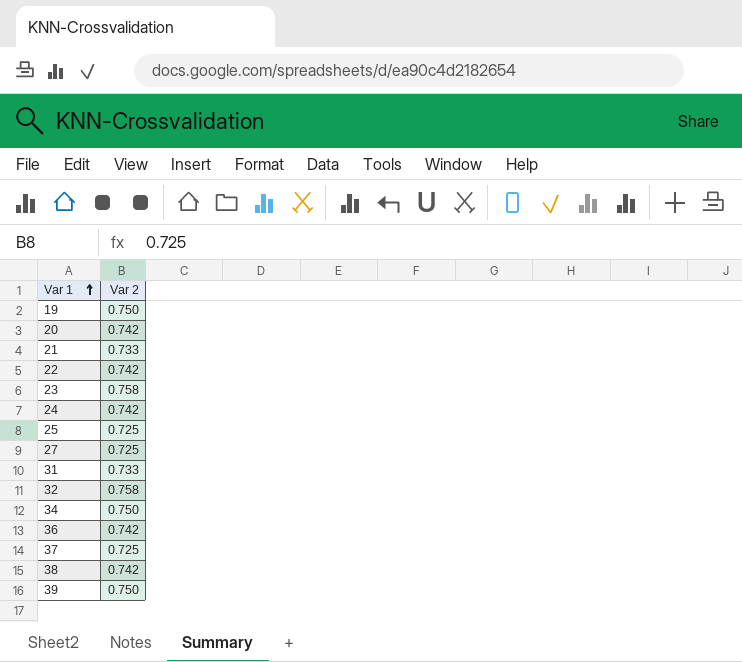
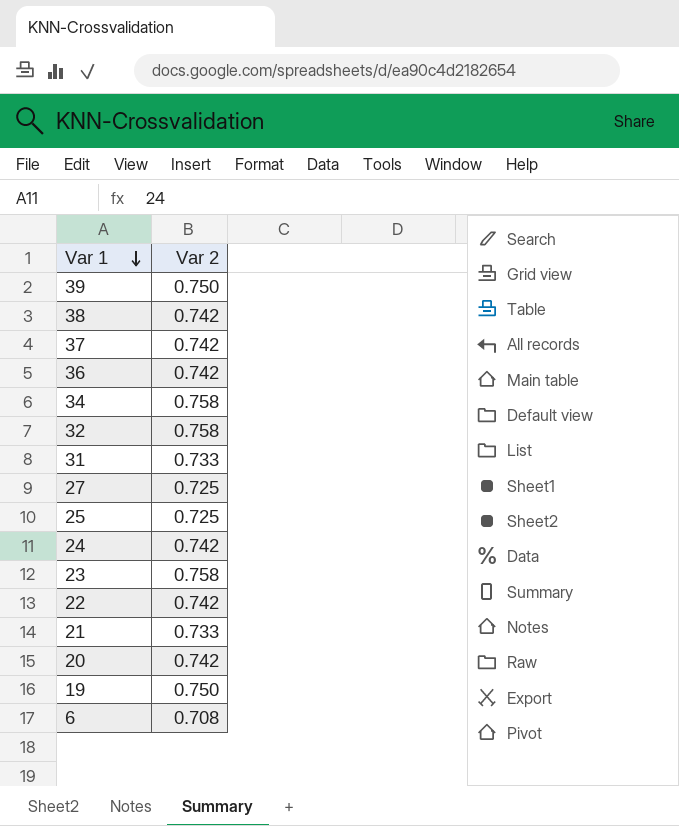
row order: Var 1 ascending -> Var 1 descending
37 | Var 2: 0.725 -> 0.742
34 | Var 2: 0.750 -> 0.758
row 6: none -> 0.708

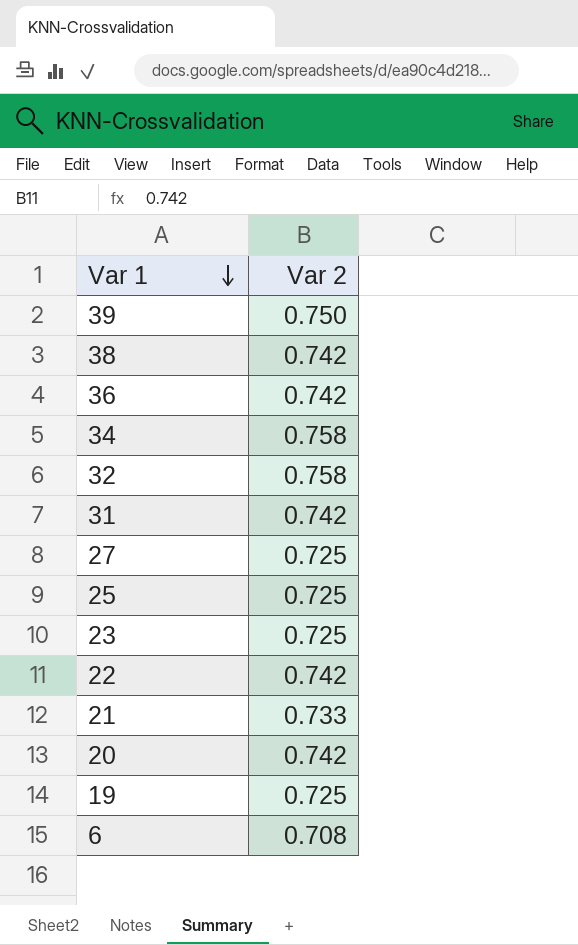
row 37: 0.742 -> none
row 24: 0.742 -> none
31 | Var 2: 0.733 -> 0.742
23 | Var 2: 0.758 -> 0.725
19 | Var 2: 0.750 -> 0.725

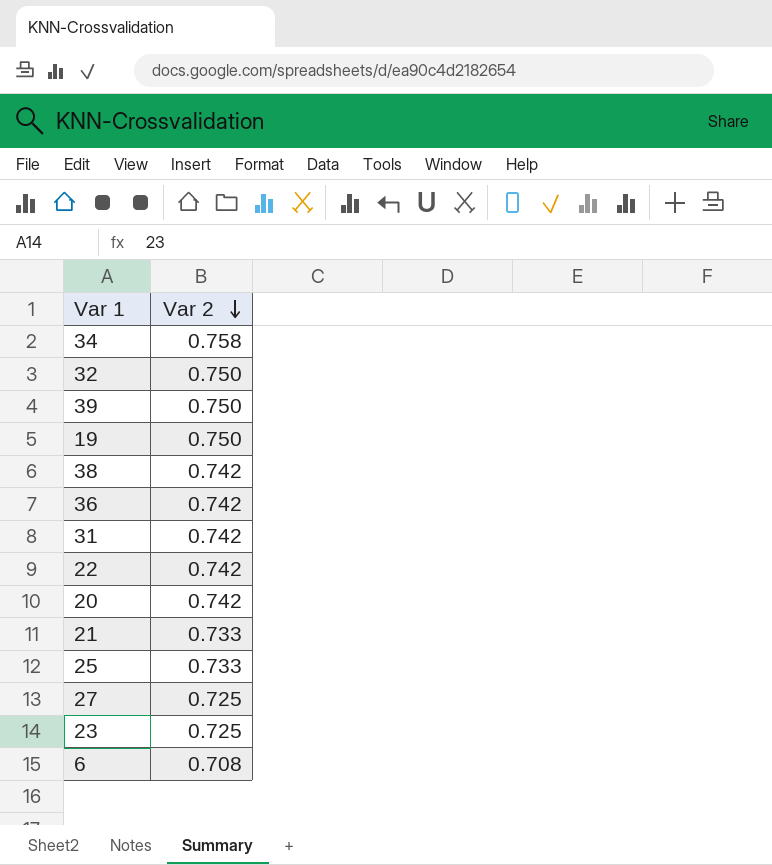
row order: Var 1 descending -> Var 2 descending
32 | Var 2: 0.758 -> 0.750
19 | Var 2: 0.725 -> 0.750
25 | Var 2: 0.725 -> 0.733

